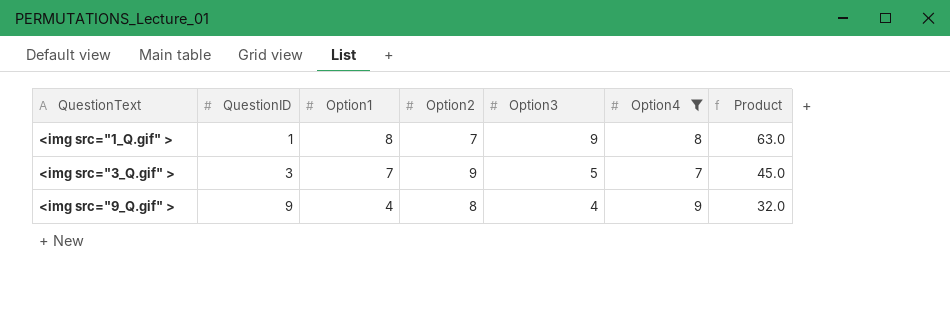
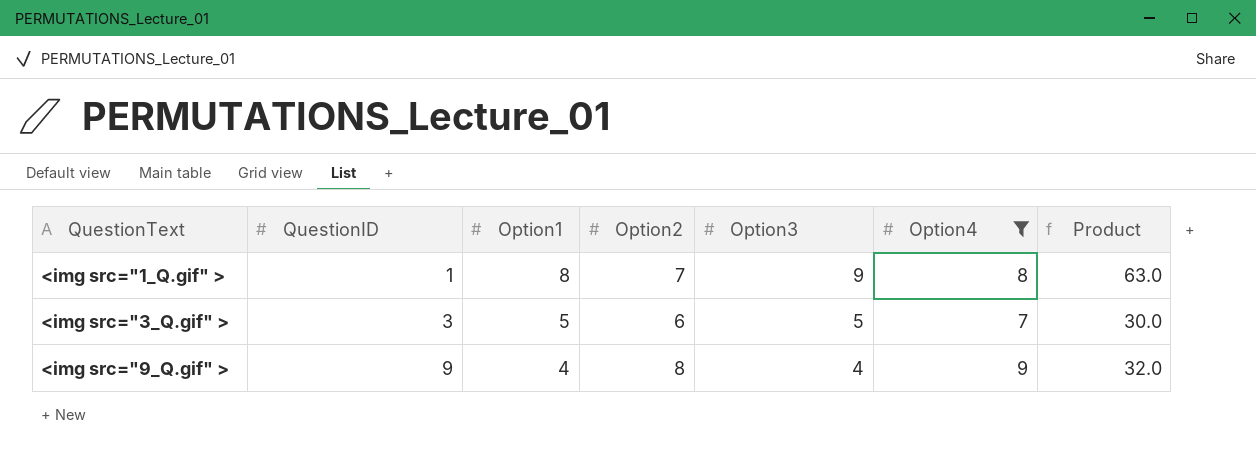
<img src="3_Q.gif" > | Option1: 7 -> 5
<img src="3_Q.gif" > | Option2: 9 -> 6
<img src="3_Q.gif" > | Product: 45.0 -> 30.0

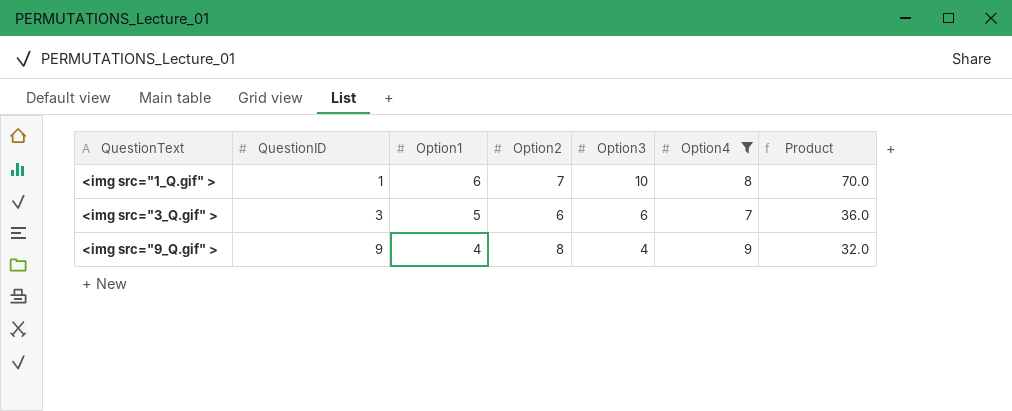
<img src="1_Q.gif" > | Option1: 8 -> 6
<img src="1_Q.gif" > | Option3: 9 -> 10
<img src="1_Q.gif" > | Product: 63.0 -> 70.0
<img src="3_Q.gif" > | Option3: 5 -> 6
<img src="3_Q.gif" > | Product: 30.0 -> 36.0

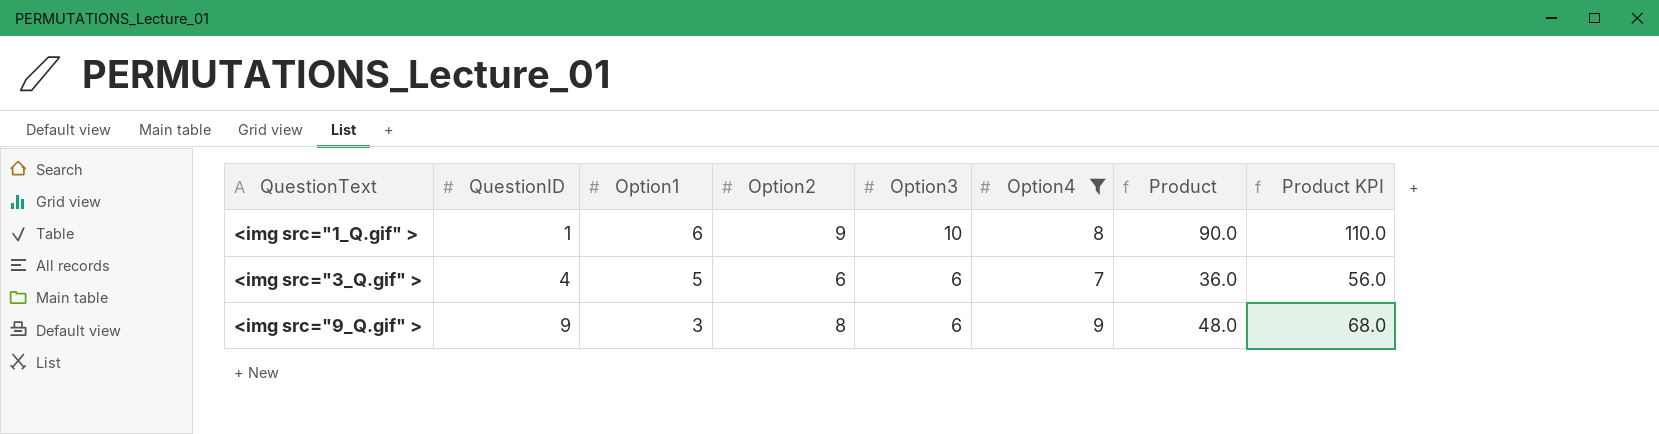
column Product KPI | formula: none -> [Product] + 20
<img src="1_Q.gif" > | Option2: 7 -> 9
<img src="1_Q.gif" > | Product: 70.0 -> 90.0
<img src="3_Q.gif" > | QuestionID: 3 -> 4
<img src="9_Q.gif" > | Option1: 4 -> 3
<img src="9_Q.gif" > | Option3: 4 -> 6
<img src="9_Q.gif" > | Product: 32.0 -> 48.0

